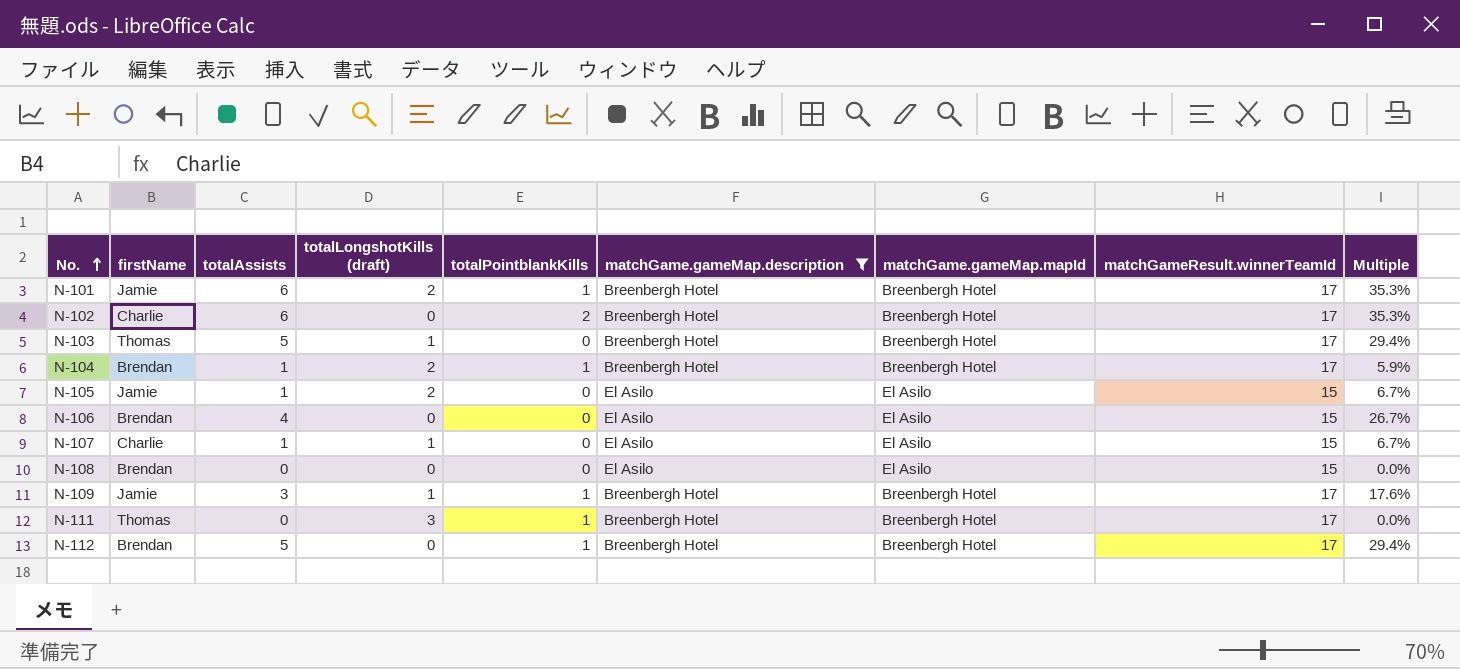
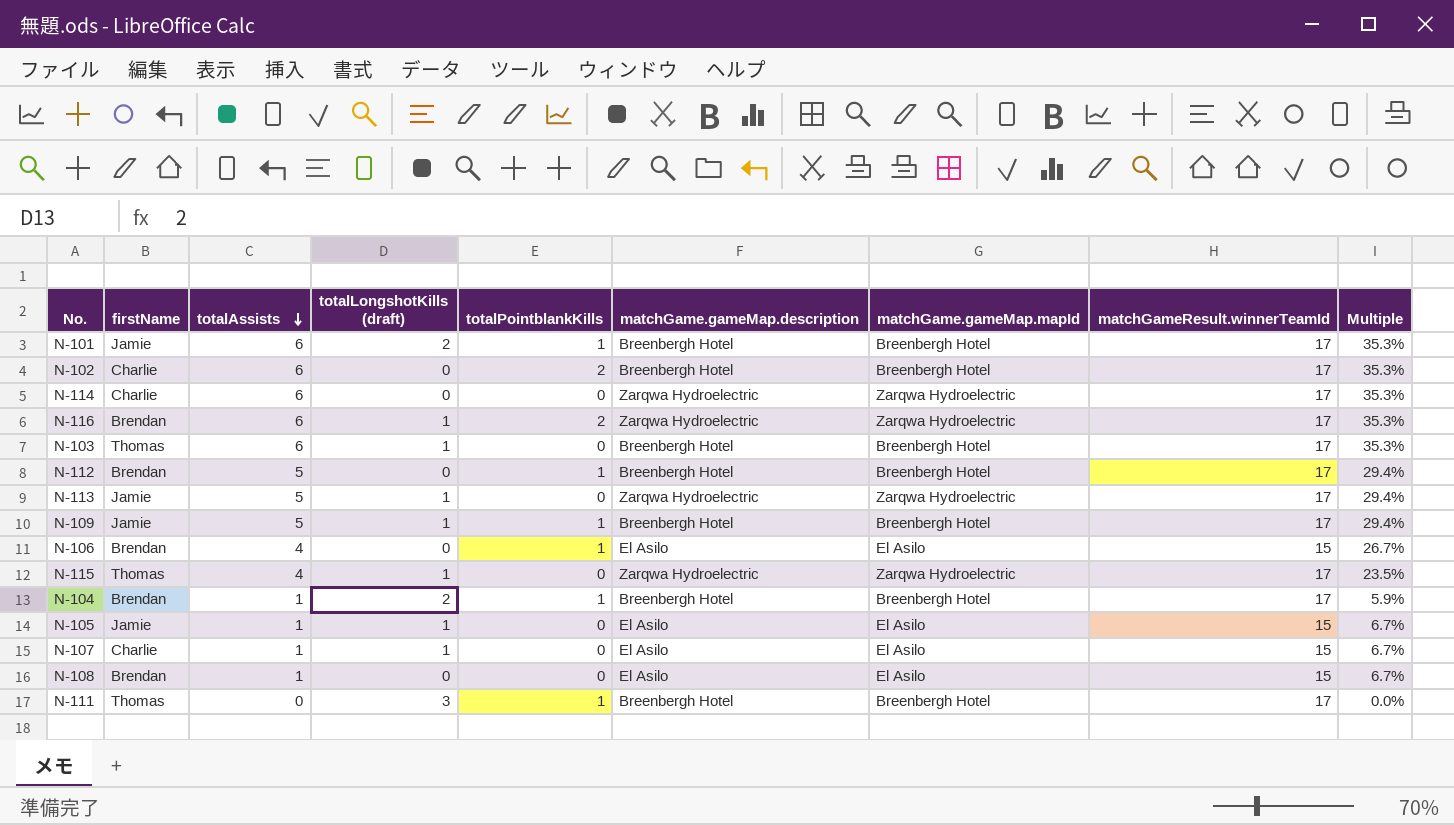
filter: matchGame.gameMap.description != Zarqwa Hydroelectric -> none
row order: No. ascending -> totalAssists descending
N-103 | totalAssists: 5 -> 6
N-103 | Multiple: 29.4% -> 35.3%
N-109 | totalAssists: 3 -> 5
N-109 | Multiple: 17.6% -> 29.4%
N-106 | totalPointblankKills: 0 -> 1
N-105 | totalLongshotKills (draft): 2 -> 1
N-108 | totalAssists: 0 -> 1
N-108 | Multiple: 0.0% -> 6.7%

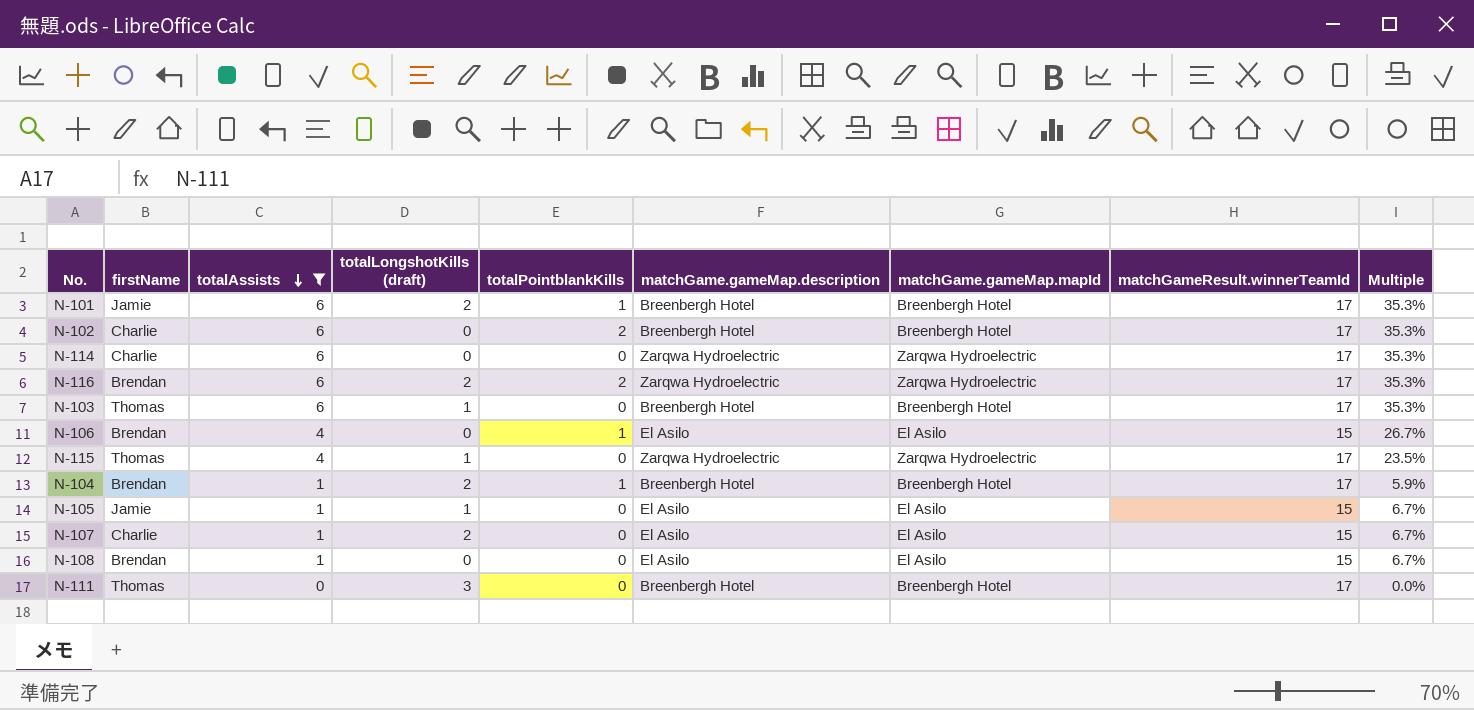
filter: none -> totalAssists != 5
N-116 | totalLongshotKills (draft): 1 -> 2
N-107 | totalLongshotKills (draft): 1 -> 2
N-111 | totalPointblankKills: 1 -> 0

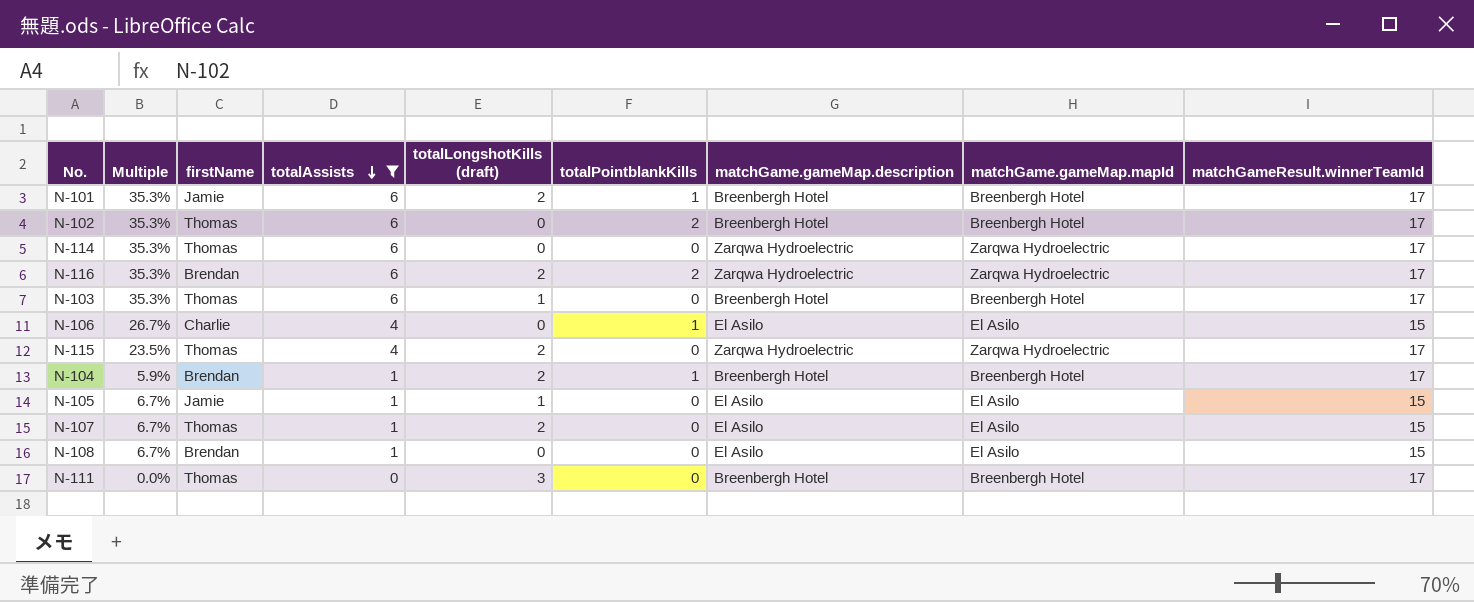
column Multiple | position: 9 -> 2
N-102 | firstName: Charlie -> Thomas
N-114 | firstName: Charlie -> Thomas
N-106 | firstName: Brendan -> Charlie
N-115 | totalLongshotKills (draft): 1 -> 2
N-107 | firstName: Charlie -> Thomas

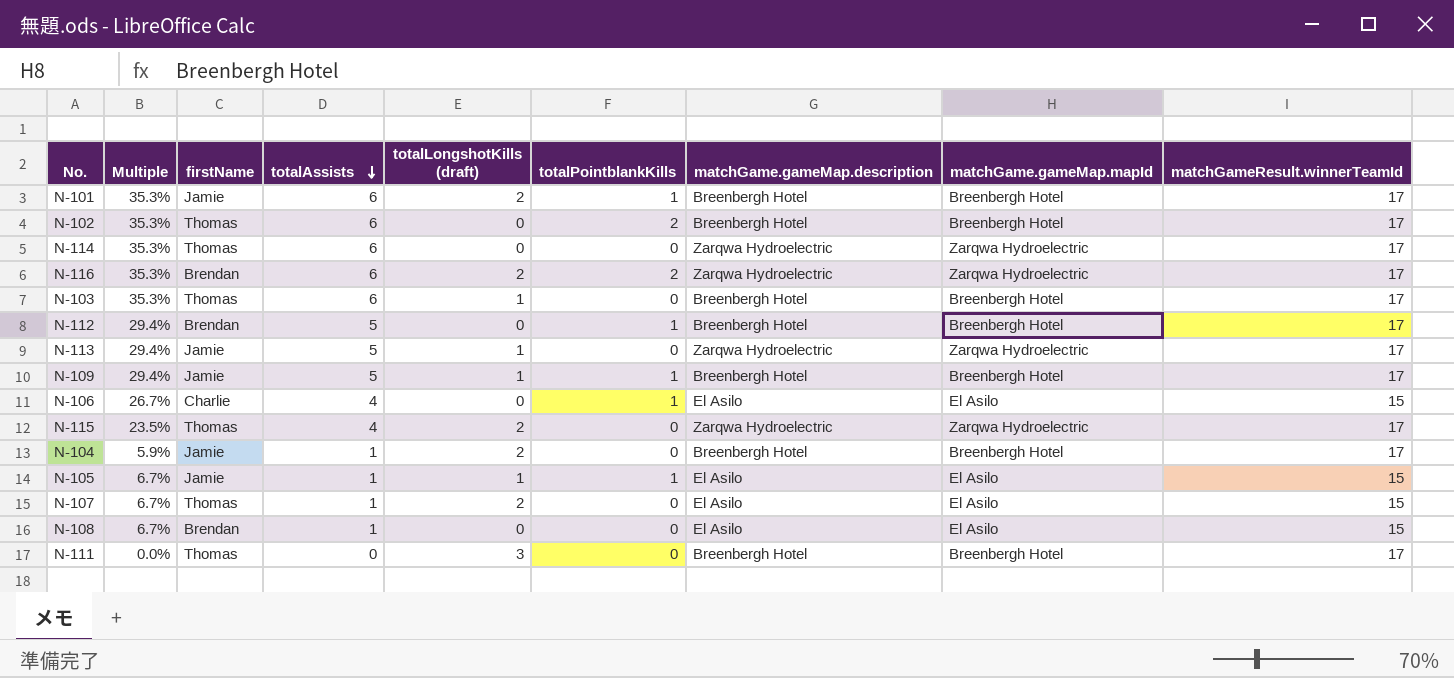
filter: totalAssists != 5 -> none
N-104 | firstName: Brendan -> Jamie
N-104 | totalPointblankKills: 1 -> 0
N-105 | totalPointblankKills: 0 -> 1

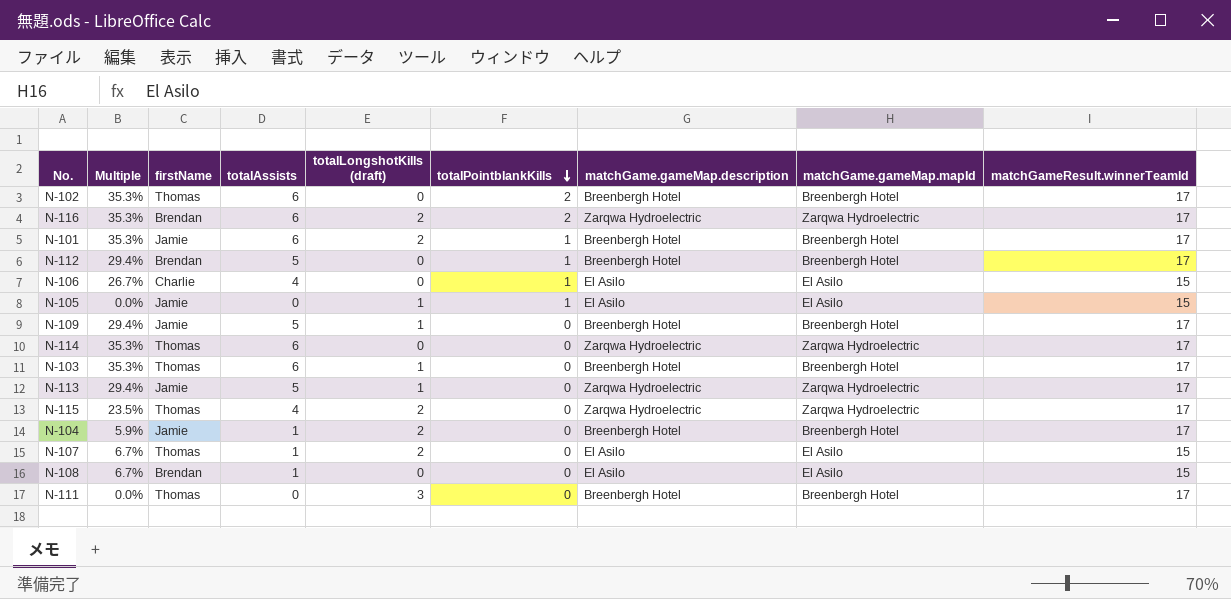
row order: totalAssists descending -> totalPointblankKills descending
N-105 | Multiple: 6.7% -> 0.0%
N-105 | totalAssists: 1 -> 0
N-109 | totalPointblankKills: 1 -> 0

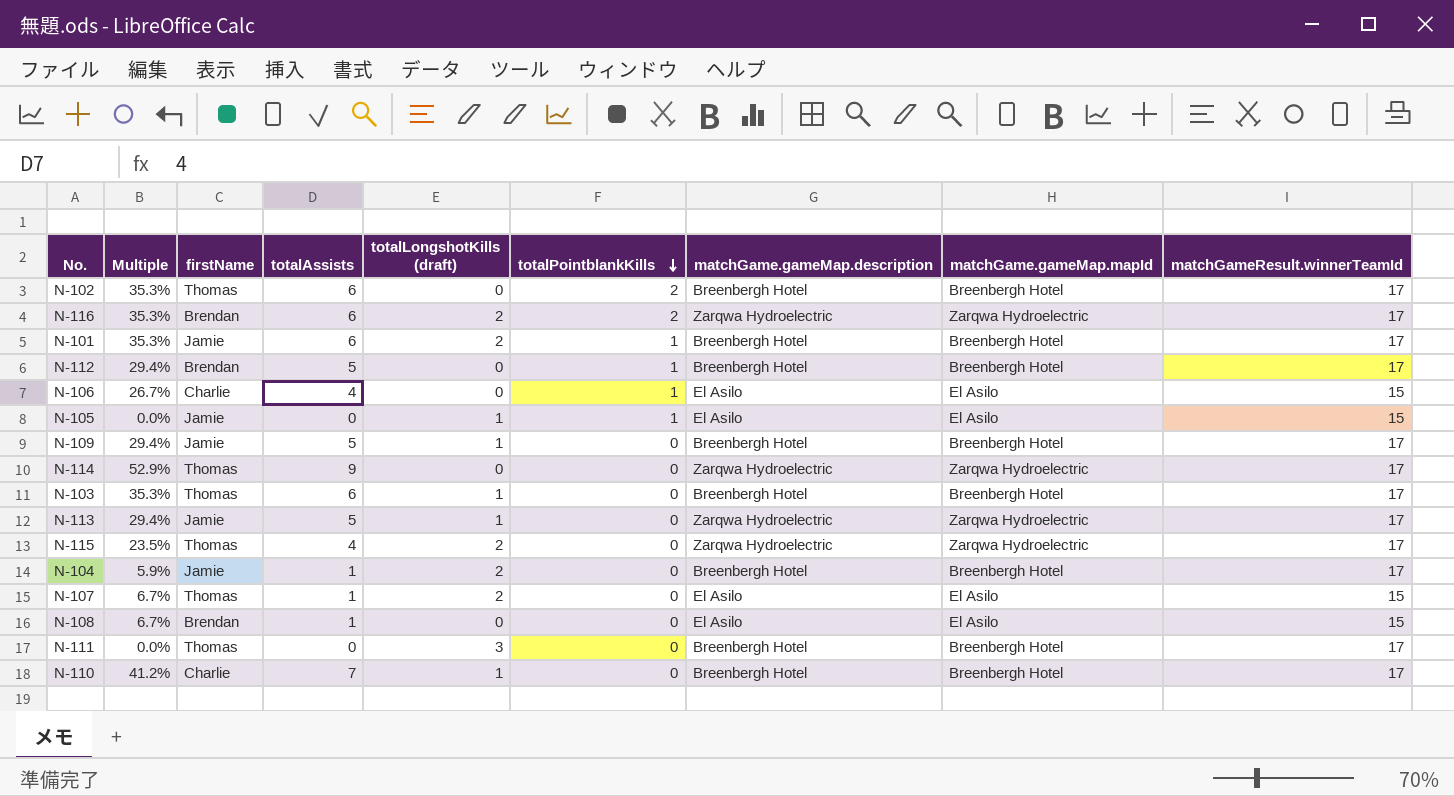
N-114 | Multiple: 35.3% -> 52.9%
N-114 | totalAssists: 6 -> 9
row N-110: none -> 41.2% | Charlie | 7 | 1 | 0 | Breenbergh Hotel | Breenbergh Hotel | 17

